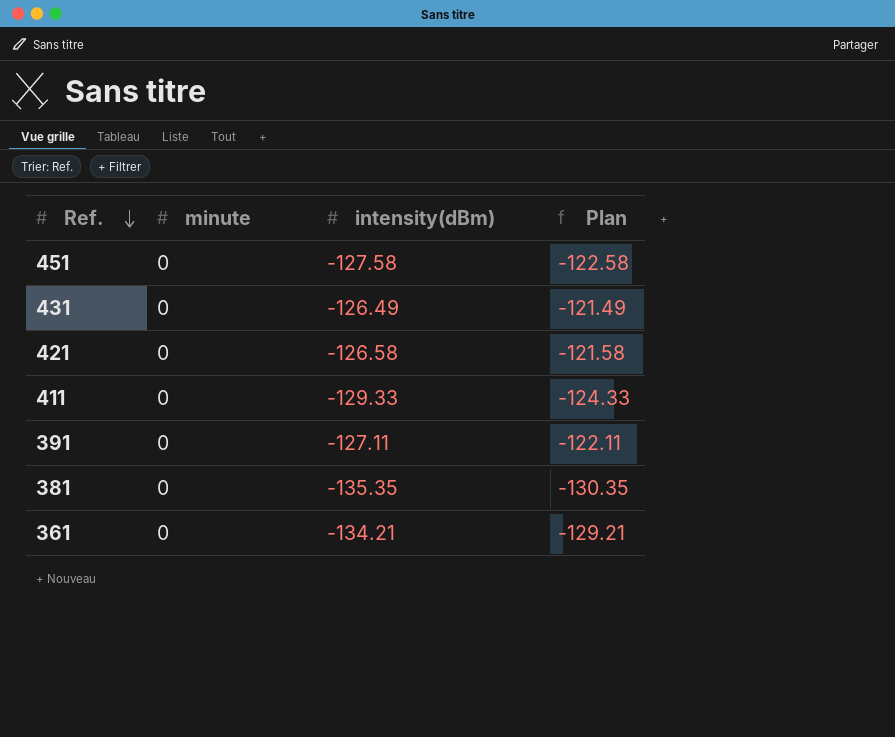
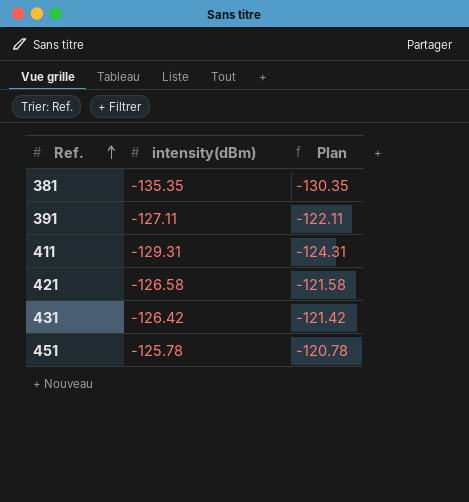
row order: Ref. descending -> Ref. ascending
column minute | position: 2 -> none
row 361: 0 | -134.21 | -129.21 -> none
411 | intensity(dBm): -129.33 -> -129.31
411 | Plan: -124.33 -> -124.31
431 | intensity(dBm): -126.49 -> -126.42
431 | Plan: -121.49 -> -121.42
451 | intensity(dBm): -127.58 -> -125.78
451 | Plan: -122.58 -> -120.78

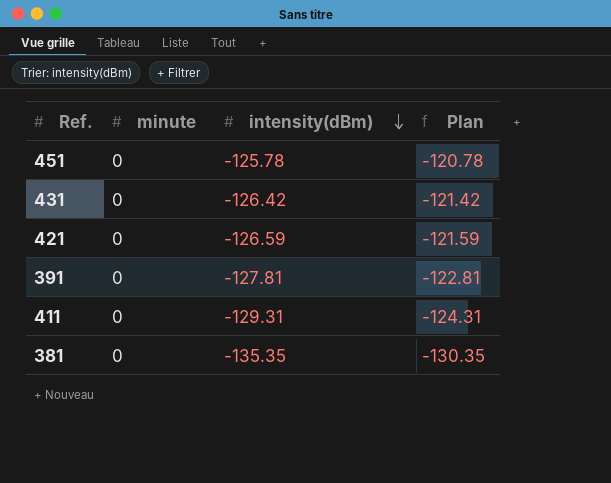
row order: Ref. ascending -> intensity(dBm) descending
column minute | position: none -> 2
421 | intensity(dBm): -126.58 -> -126.59
421 | Plan: -121.58 -> -121.59
391 | intensity(dBm): -127.11 -> -127.81
391 | Plan: -122.11 -> -122.81

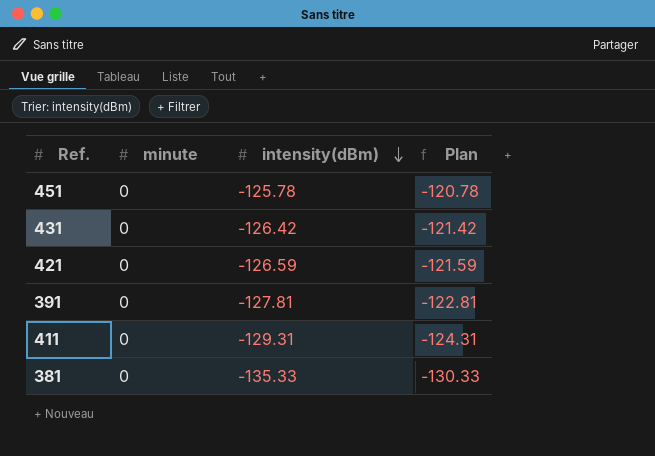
381 | intensity(dBm): -135.35 -> -135.33
381 | Plan: -130.35 -> -130.33

